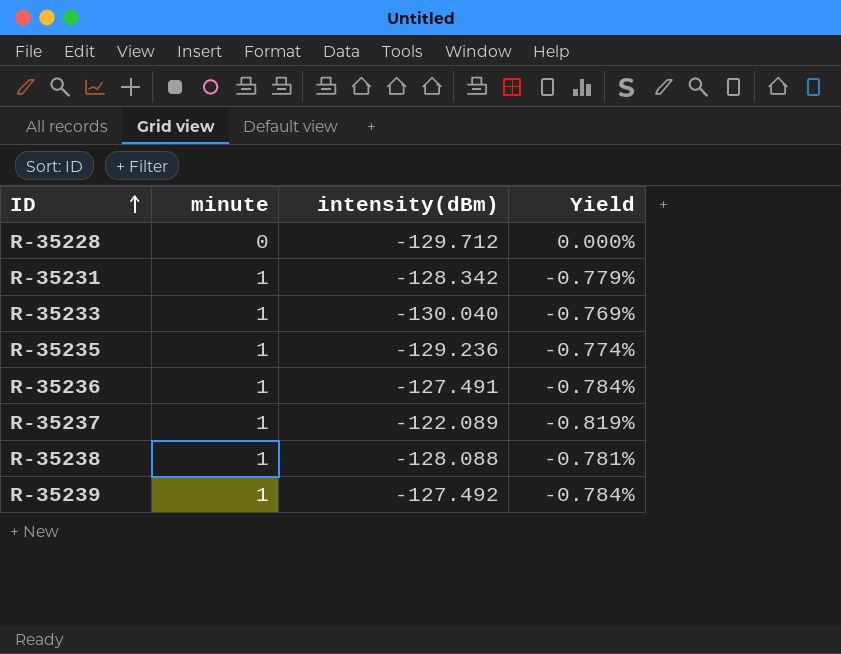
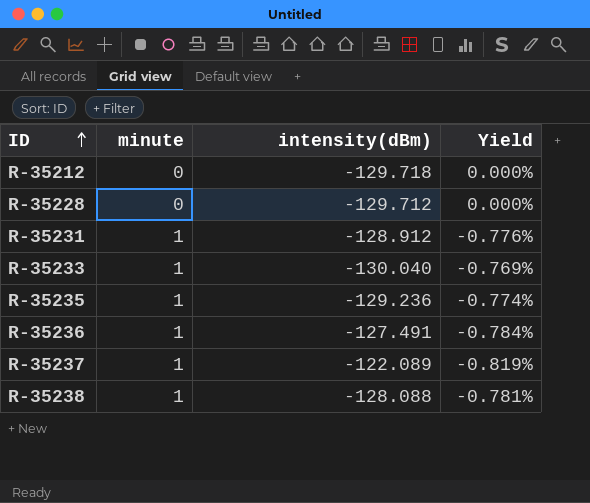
row R-35239: 1 | -127.492 | -0.784% -> none
row R-35212: none -> 0 | -129.718 | 0.000%
R-35231 | intensity(dBm): -128.342 -> -128.912
R-35231 | Yield: -0.779% -> -0.776%

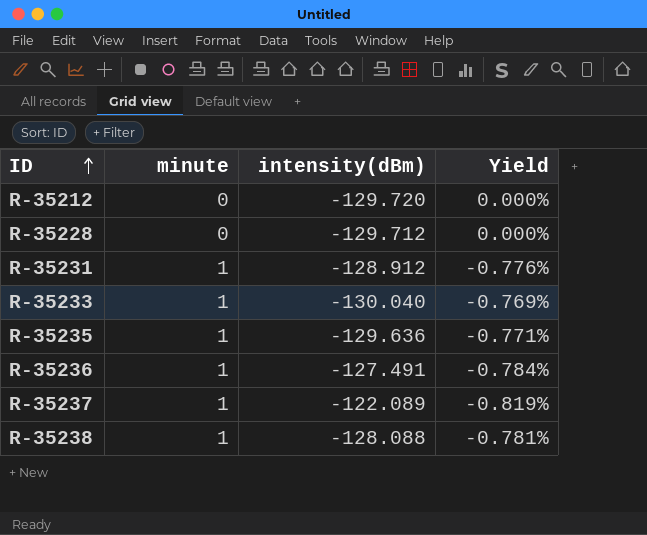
R-35212 | intensity(dBm): -129.718 -> -129.720
R-35235 | intensity(dBm): -129.236 -> -129.636
R-35235 | Yield: -0.774% -> -0.771%

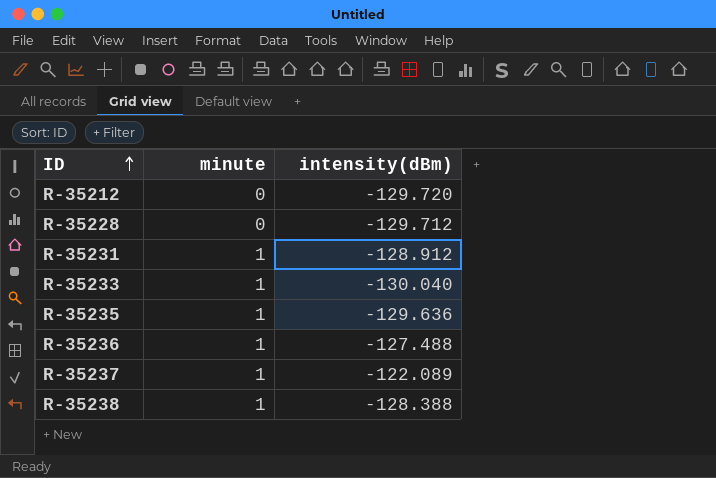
column Yield | formula: [minute] / [intensity(dBm)] -> none
R-35236 | intensity(dBm): -127.491 -> -127.488
R-35238 | intensity(dBm): -128.088 -> -128.388

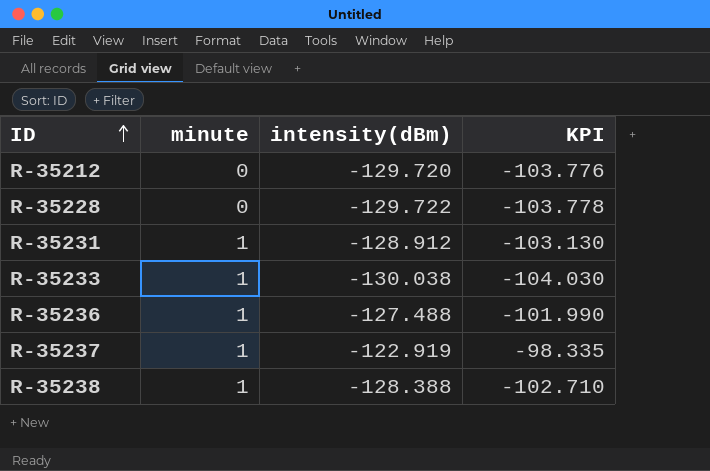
column KPI | formula: none -> [intensity(dBm)] * 0.8
row R-35235: 1 | -129.636 -> none
R-35228 | intensity(dBm): -129.712 -> -129.722
R-35233 | intensity(dBm): -130.040 -> -130.038
R-35237 | intensity(dBm): -122.089 -> -122.919

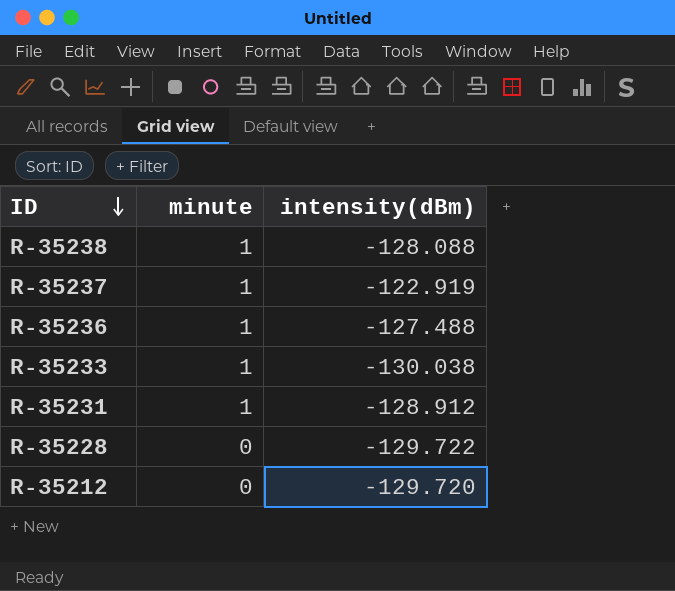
row order: ID ascending -> ID descending
column KPI | formula: [intensity(dBm)] * 0.8 -> none
R-35238 | intensity(dBm): -128.388 -> -128.088

